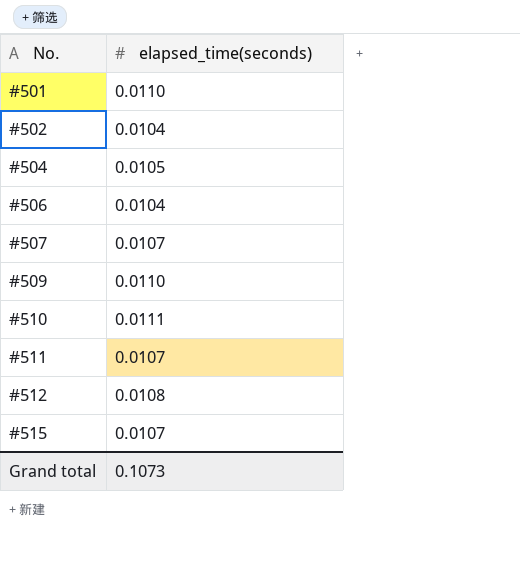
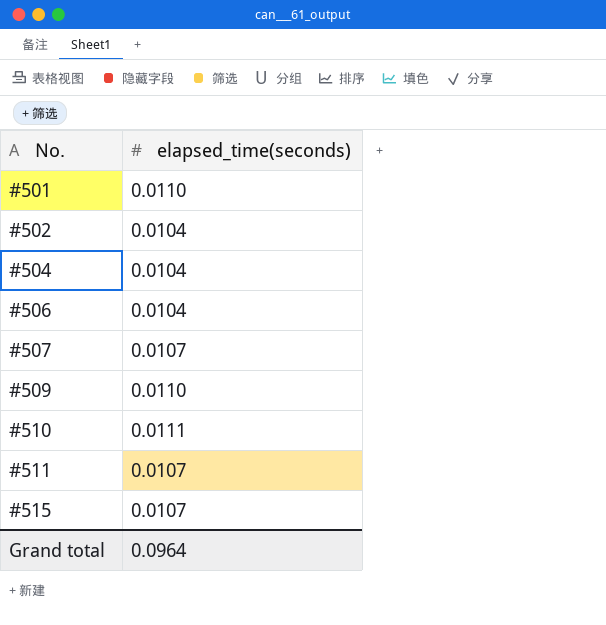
row #512: 0.0108 -> none
#504 | elapsed_time(seconds): 0.0105 -> 0.0104
Grand total | elapsed_time(seconds): 0.1073 -> 0.0964

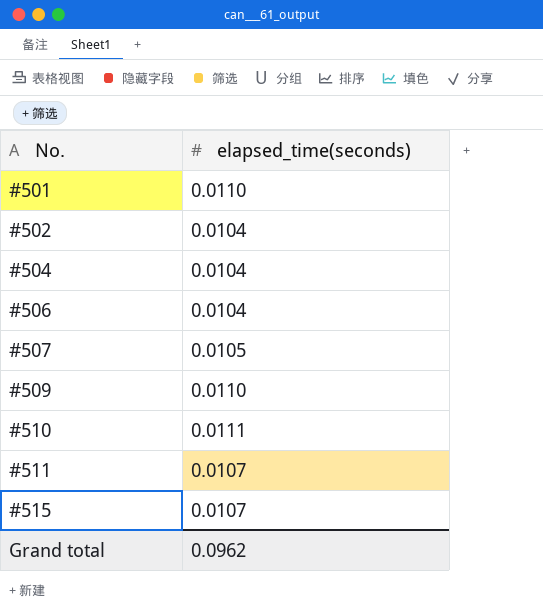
#507 | elapsed_time(seconds): 0.0107 -> 0.0105
Grand total | elapsed_time(seconds): 0.0964 -> 0.0962

